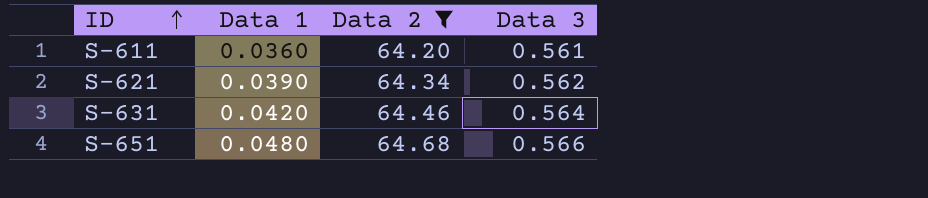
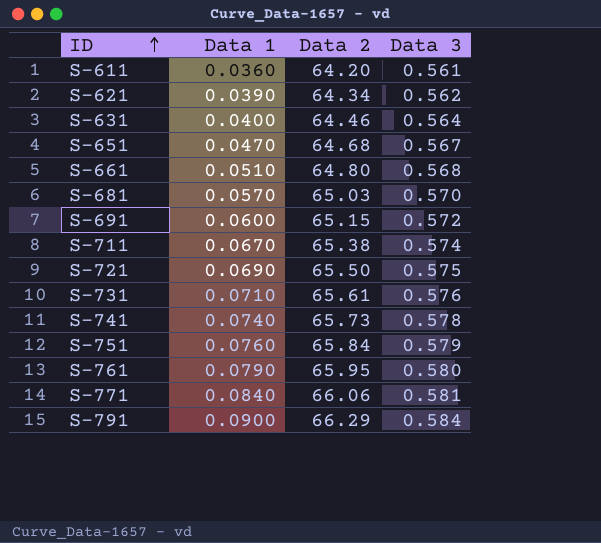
filter: Data 2 <= 64.68 -> none
S-631 | Data 1: 0.0420 -> 0.0400
S-651 | Data 1: 0.0480 -> 0.0470
S-651 | Data 3: 0.566 -> 0.567

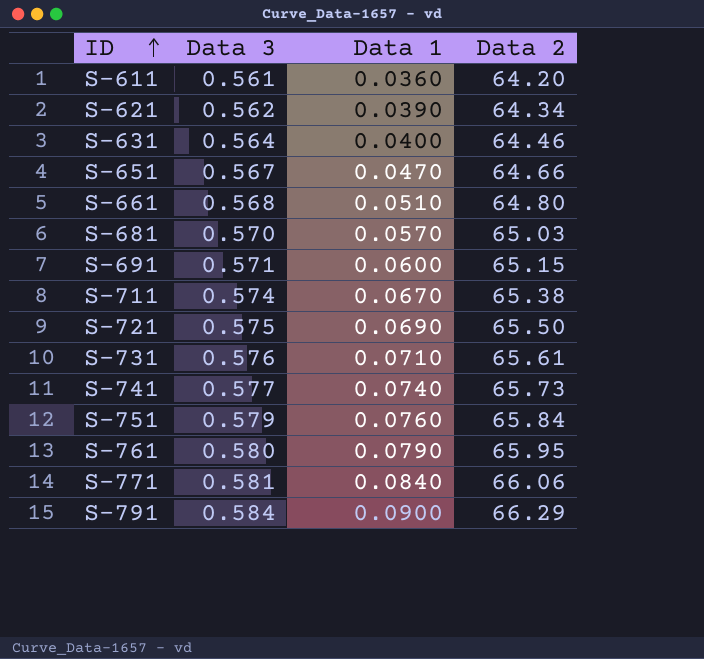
column Data 3 | position: 4 -> 2
S-651 | Data 2: 64.68 -> 64.66
S-691 | Data 3: 0.572 -> 0.571
S-741 | Data 3: 0.578 -> 0.577

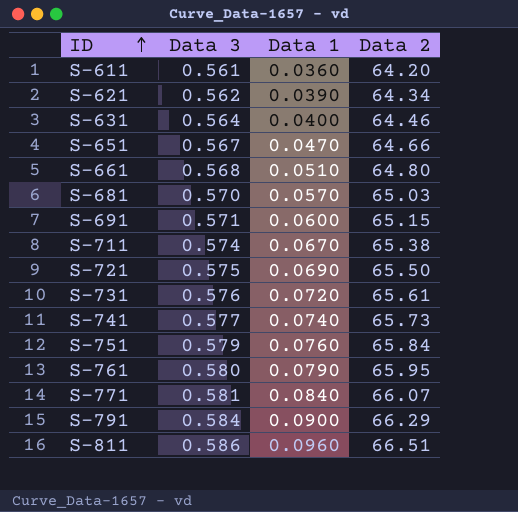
S-731 | Data 1: 0.0710 -> 0.0720
S-771 | Data 2: 66.06 -> 66.07
row S-811: none -> 0.586 | 0.0960 | 66.51

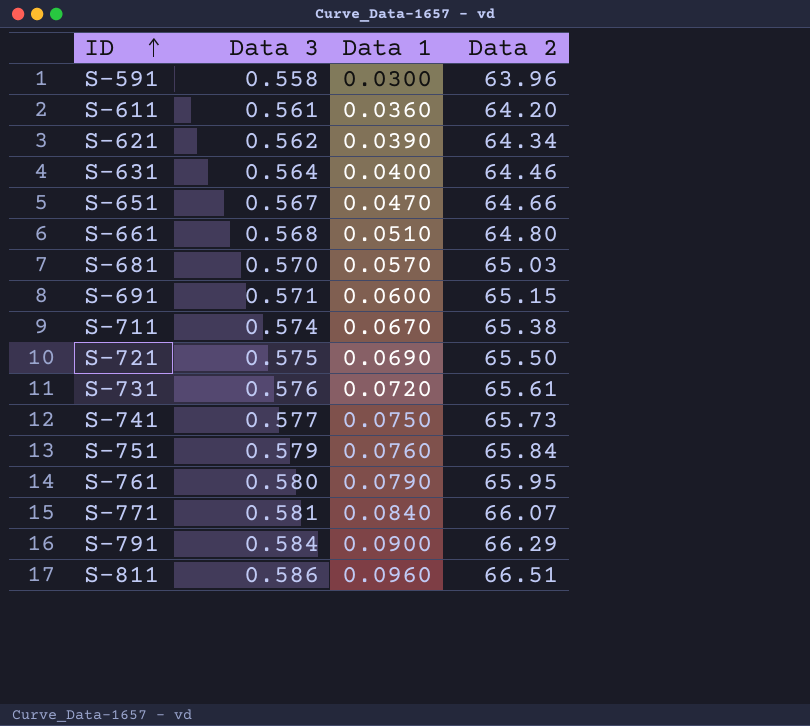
row S-591: none -> 0.558 | 0.0300 | 63.96
S-741 | Data 1: 0.0740 -> 0.0750

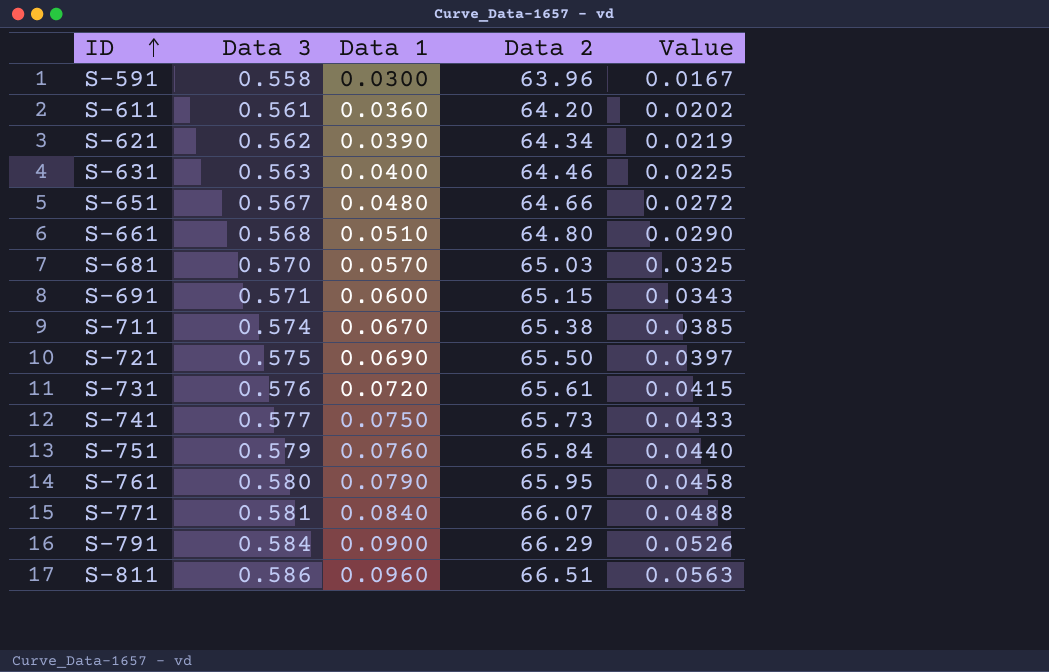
column Value | formula: none -> [Data 3] * [Data 1]
S-631 | Data 3: 0.564 -> 0.563
S-651 | Data 1: 0.0470 -> 0.0480

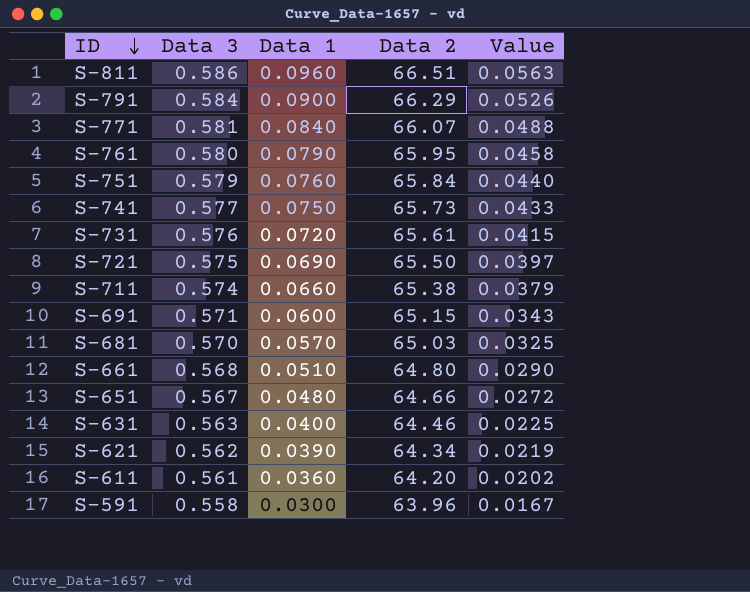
row order: ID ascending -> ID descending
S-711 | Data 1: 0.0670 -> 0.0660
S-711 | Value: 0.0385 -> 0.0379

